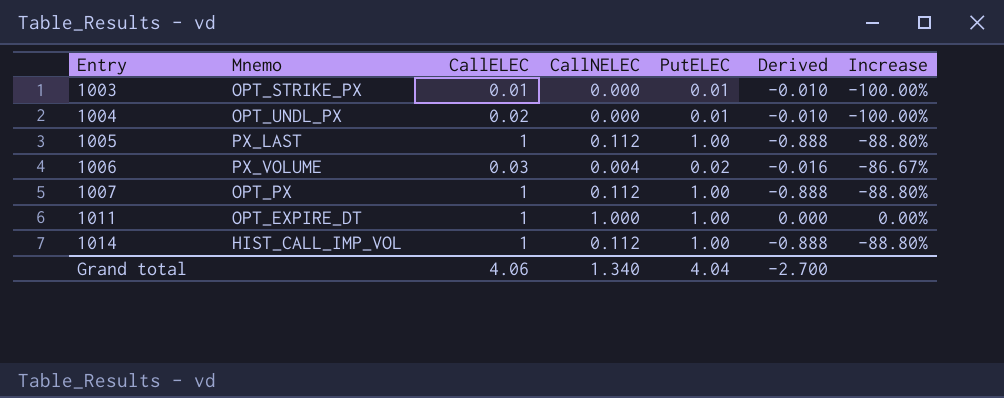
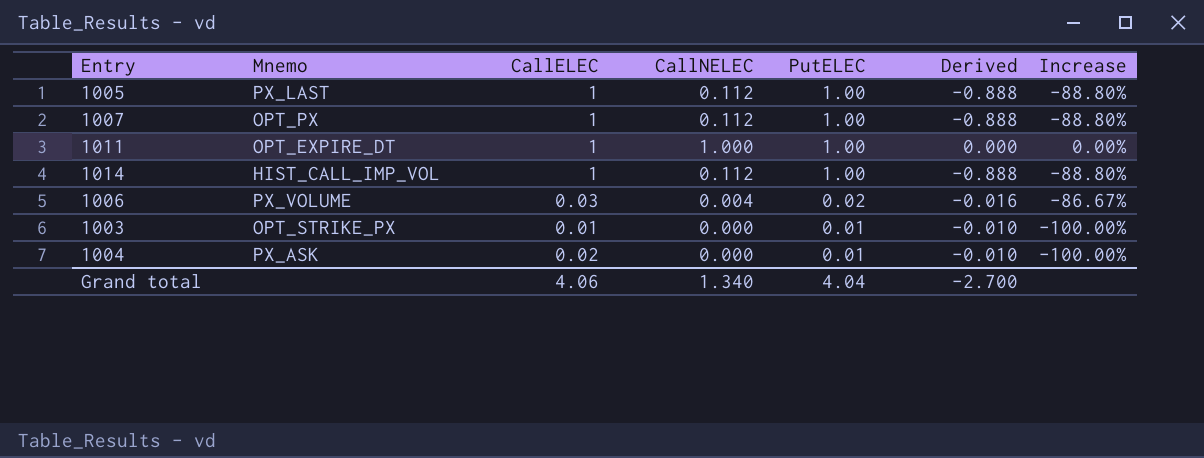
row order: Entry ascending -> PutELEC descending
1004 | Mnemo: OPT_UNDL_PX -> PX_ASK

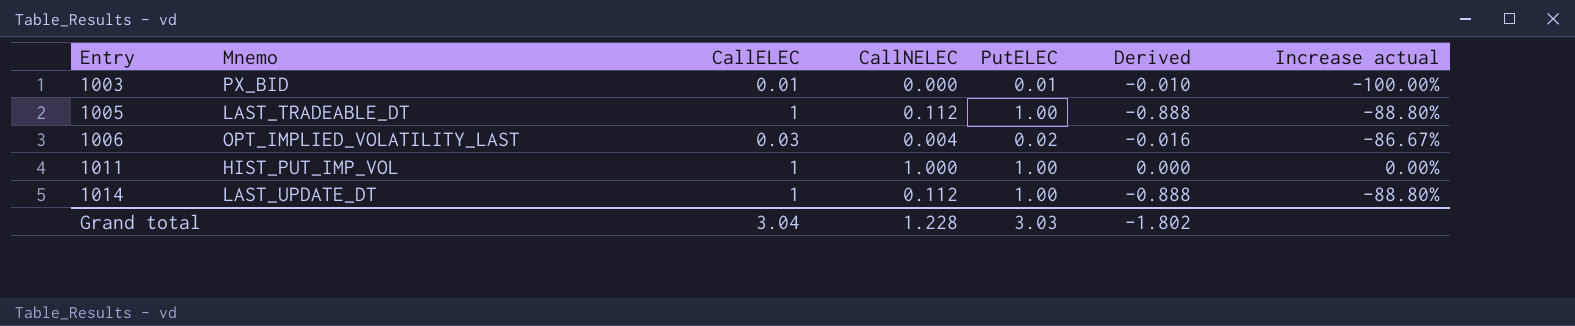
row order: PutELEC descending -> Entry ascending
column name: Increase -> Increase actual
row 1007: OPT_PX | 1 | 0.112 | 1.00 | -0.888 | -88.80% -> none
row 1004: PX_ASK | 0.02 | 0.000 | 0.01 | -0.010 | -100.00% -> none
1003 | Mnemo: OPT_STRIKE_PX -> PX_BID
1005 | Mnemo: PX_LAST -> LAST_TRADEABLE_DT
1006 | Mnemo: PX_VOLUME -> OPT_IMPLIED_VOLATILITY_LAST
1011 | Mnemo: OPT_EXPIRE_DT -> HIST_PUT_IMP_VOL
1014 | Mnemo: HIST_CALL_IMP_VOL -> LAST_UPDATE_DT
Grand total | CallELEC: 4.06 -> 3.04
Grand total | CallNELEC: 1.340 -> 1.228
Grand total | PutELEC: 4.04 -> 3.03
Grand total | Derived: -2.700 -> -1.802

